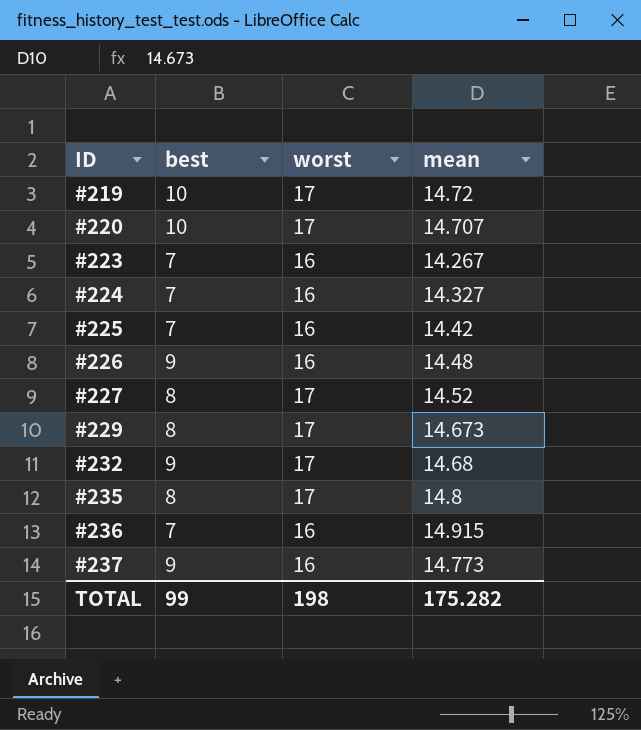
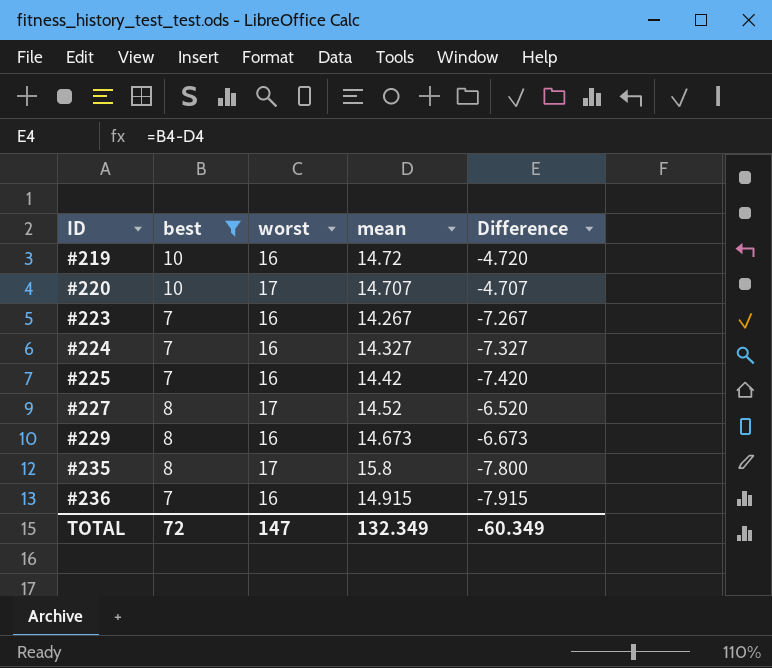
filter: none -> best != 9
column Difference | formula: none -> [best] - [mean]
#219 | worst: 17 -> 16
#229 | worst: 17 -> 16
#235 | mean: 14.8 -> 15.8
TOTAL | best: 99 -> 72
TOTAL | worst: 198 -> 147
TOTAL | mean: 175.282 -> 132.349

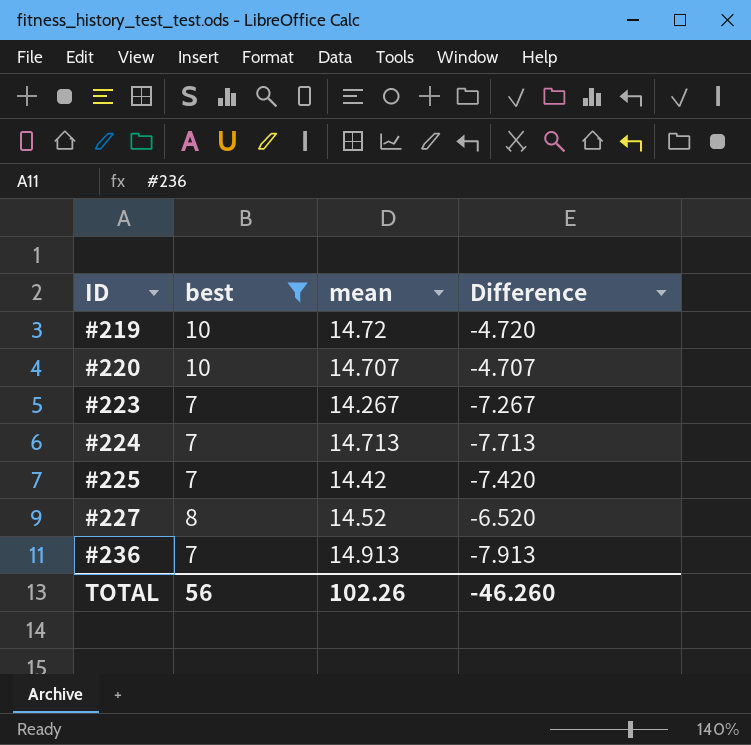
column worst | position: 3 -> none
row #229: 8 | 16 | 14.673 | -6.673 -> none
row #235: 8 | 17 | 15.8 | -7.800 -> none
#224 | mean: 14.327 -> 14.713
#224 | Difference: -7.327 -> -7.713
#236 | mean: 14.915 -> 14.913
#236 | Difference: -7.915 -> -7.913
TOTAL | best: 72 -> 56
TOTAL | mean: 132.349 -> 102.26
TOTAL | Difference: -60.349 -> -46.260

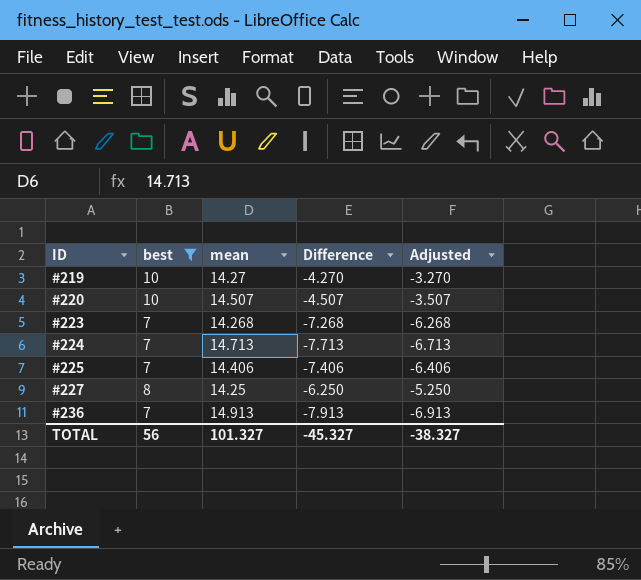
column Adjusted | formula: none -> [Difference] + 1
#219 | mean: 14.72 -> 14.27
#219 | Difference: -4.720 -> -4.270
#220 | mean: 14.707 -> 14.507
#220 | Difference: -4.707 -> -4.507
#223 | mean: 14.267 -> 14.268
#223 | Difference: -7.267 -> -7.268
#225 | mean: 14.42 -> 14.406
#225 | Difference: -7.420 -> -7.406
#227 | mean: 14.52 -> 14.25
#227 | Difference: -6.520 -> -6.250
TOTAL | mean: 102.26 -> 101.327
TOTAL | Difference: -46.260 -> -45.327

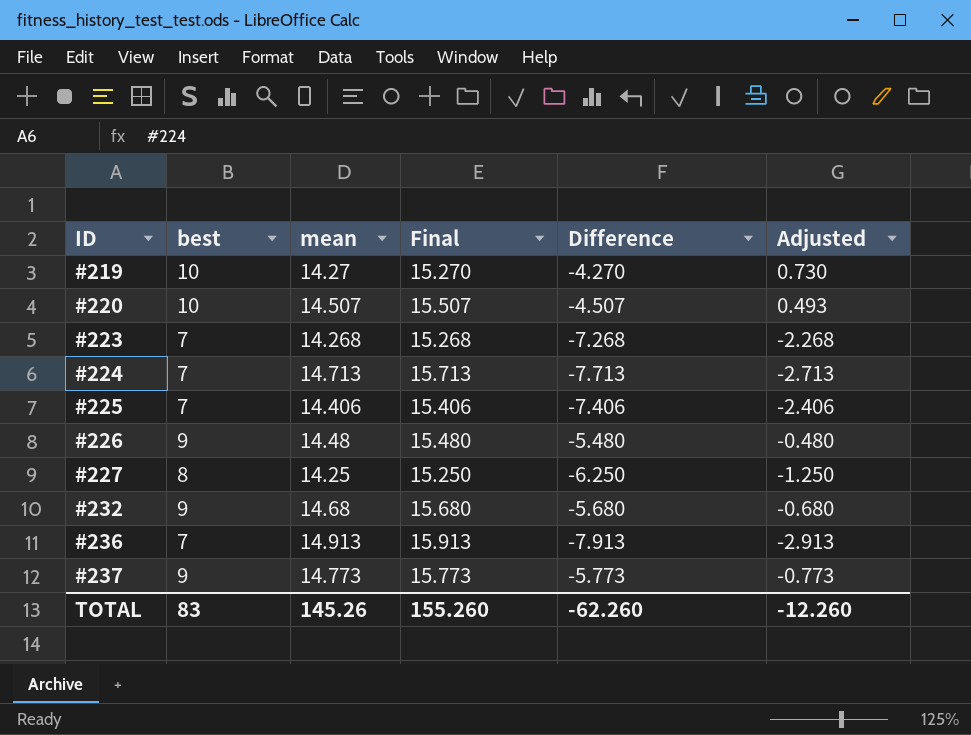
filter: best != 9 -> none
column Final | formula: none -> [mean] + 1
column Adjusted | formula: [Difference] + 1 -> [Difference] + 5
TOTAL | best: 56 -> 83
TOTAL | mean: 101.327 -> 145.26
TOTAL | Difference: -45.327 -> -62.260
TOTAL | Adjusted: -38.327 -> -12.260

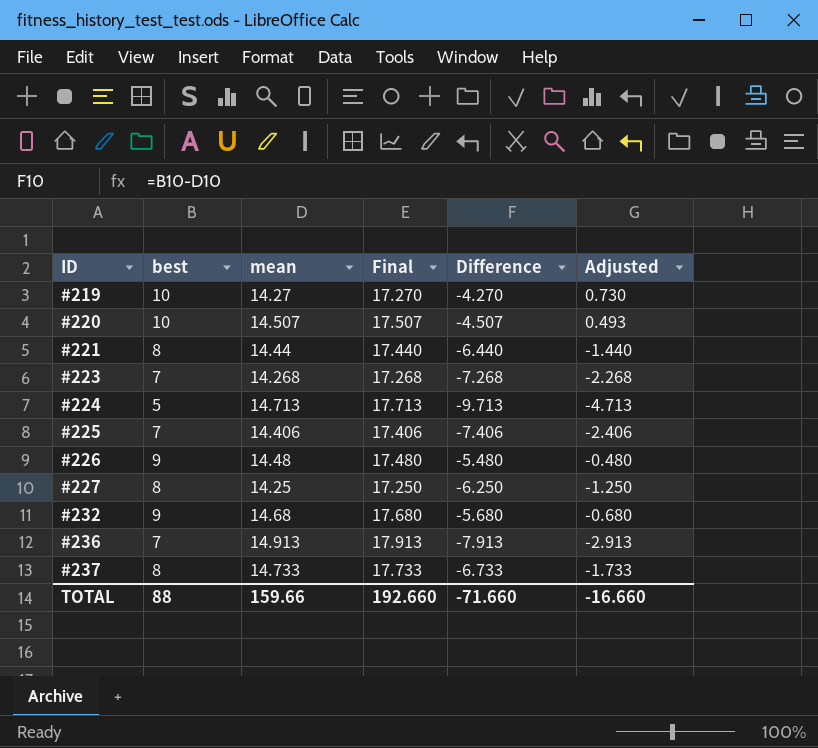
column Final | formula: [mean] + 1 -> [mean] + 3
row #221: none -> 8 | 14.44 | 17.440 | -6.440 | -1.440
#224 | best: 7 -> 5
#224 | Difference: -7.713 -> -9.713
#224 | Adjusted: -2.713 -> -4.713
#237 | best: 9 -> 8
#237 | mean: 14.773 -> 14.733
#237 | Difference: -5.773 -> -6.733
#237 | Adjusted: -0.773 -> -1.733
TOTAL | best: 83 -> 88
TOTAL | mean: 145.26 -> 159.66
TOTAL | Final: 155.260 -> 192.660
TOTAL | Difference: -62.260 -> -71.660
TOTAL | Adjusted: -12.260 -> -16.660

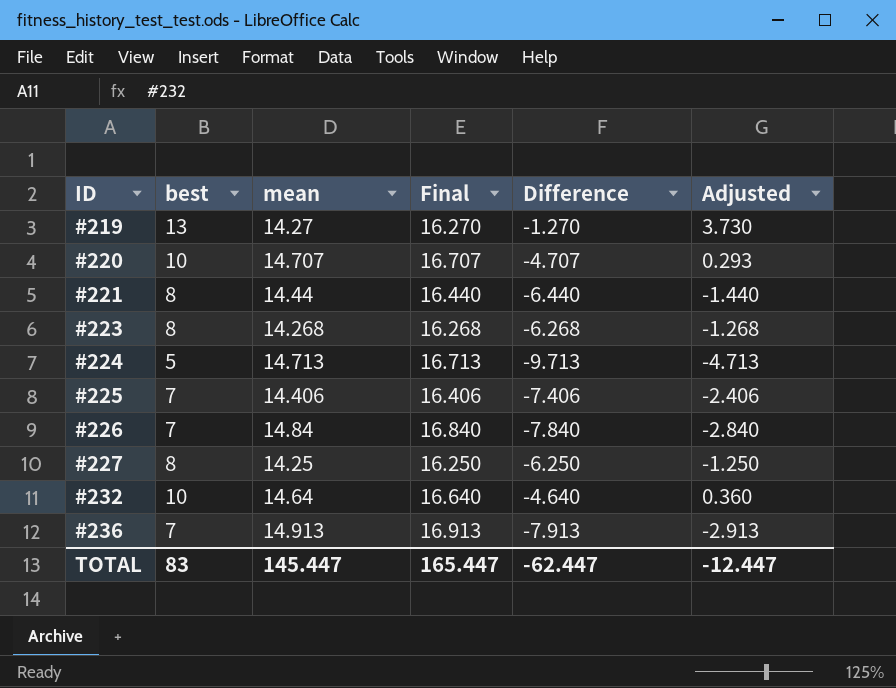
column Final | formula: [mean] + 3 -> [mean] + 2
row #237: 8 | 14.733 | 17.733 | -6.733 | -1.733 -> none
#219 | best: 10 -> 13
#219 | Difference: -4.270 -> -1.270
#219 | Adjusted: 0.730 -> 3.730
#220 | mean: 14.507 -> 14.707
#220 | Difference: -4.507 -> -4.707
#220 | Adjusted: 0.493 -> 0.293
#223 | best: 7 -> 8
#223 | Difference: -7.268 -> -6.268
#223 | Adjusted: -2.268 -> -1.268
#226 | best: 9 -> 7
#226 | mean: 14.48 -> 14.84
#226 | Difference: -5.480 -> -7.840
#226 | Adjusted: -0.480 -> -2.840
#232 | best: 9 -> 10
#232 | mean: 14.68 -> 14.64
#232 | Difference: -5.680 -> -4.640
#232 | Adjusted: -0.680 -> 0.360
TOTAL | best: 88 -> 83
TOTAL | mean: 159.66 -> 145.447
TOTAL | Final: 192.660 -> 165.447
TOTAL | Difference: -71.660 -> -62.447
TOTAL | Adjusted: -16.660 -> -12.447

